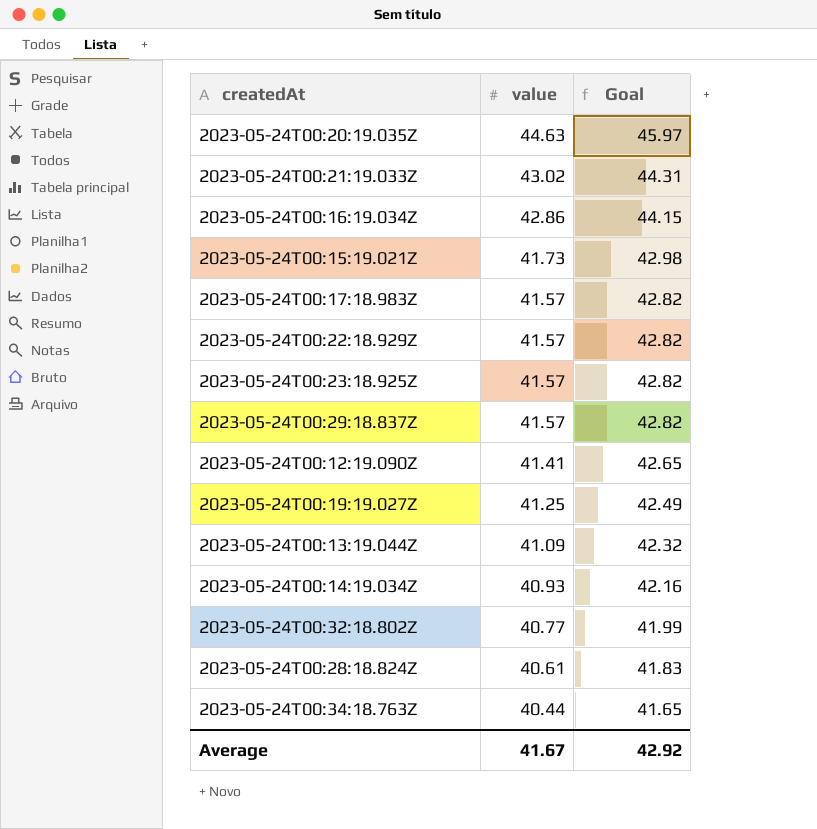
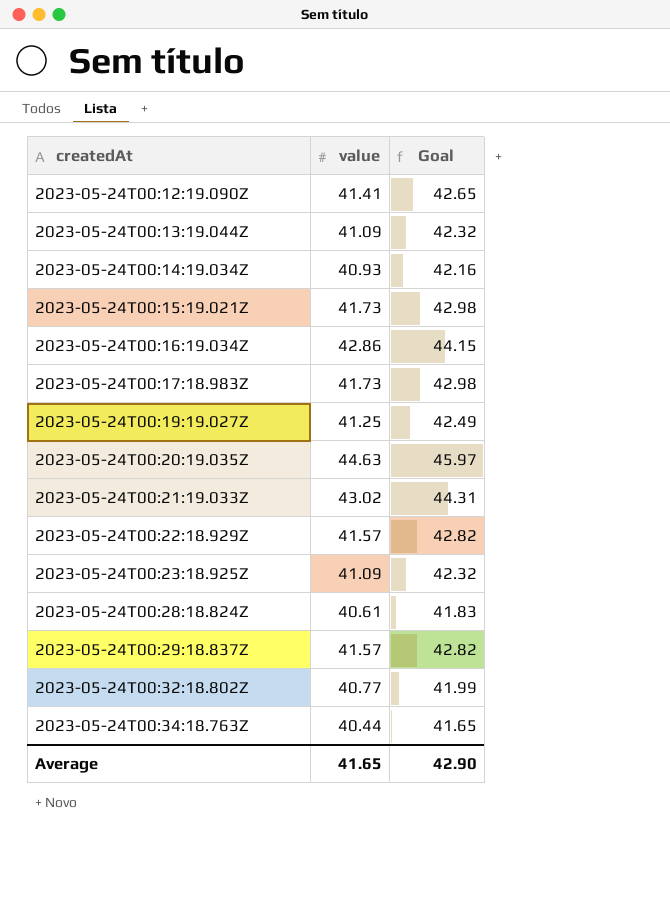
row order: value descending -> createdAt ascending
2023-05-24T00:17:18.983Z | value: 41.57 -> 41.73
2023-05-24T00:17:18.983Z | Goal: 42.82 -> 42.98
2023-05-24T00:23:18.925Z | value: 41.57 -> 41.09
2023-05-24T00:23:18.925Z | Goal: 42.82 -> 42.32
Average | value: 41.67 -> 41.65
Average | Goal: 42.92 -> 42.90

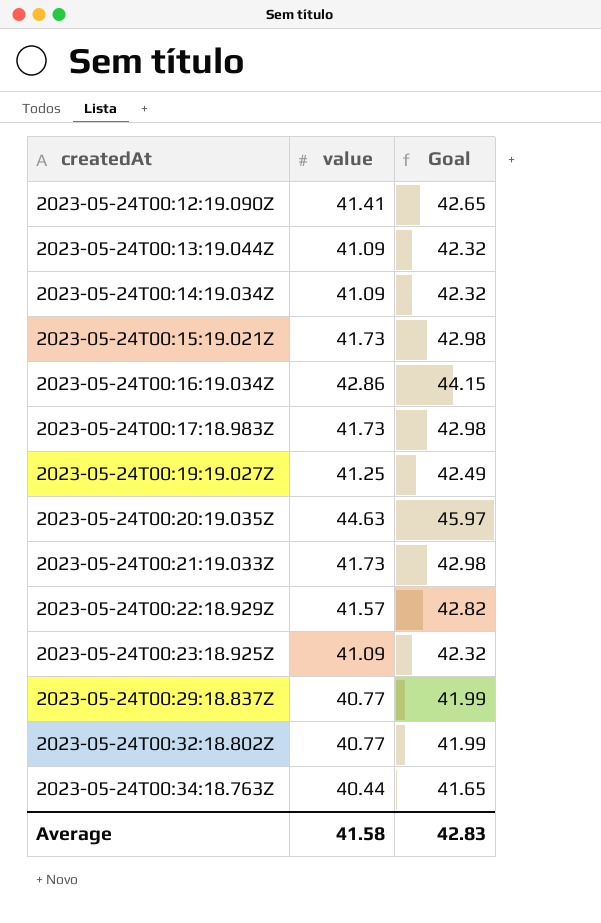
row 2023-05-24T00:28:18.824Z: 40.61 | 41.83 -> none
2023-05-24T00:14:19.034Z | value: 40.93 -> 41.09
2023-05-24T00:14:19.034Z | Goal: 42.16 -> 42.32
2023-05-24T00:21:19.033Z | value: 43.02 -> 41.73
2023-05-24T00:21:19.033Z | Goal: 44.31 -> 42.98
2023-05-24T00:29:18.837Z | value: 41.57 -> 40.77
2023-05-24T00:29:18.837Z | Goal: 42.82 -> 41.99
Average | value: 41.65 -> 41.58
Average | Goal: 42.90 -> 42.83

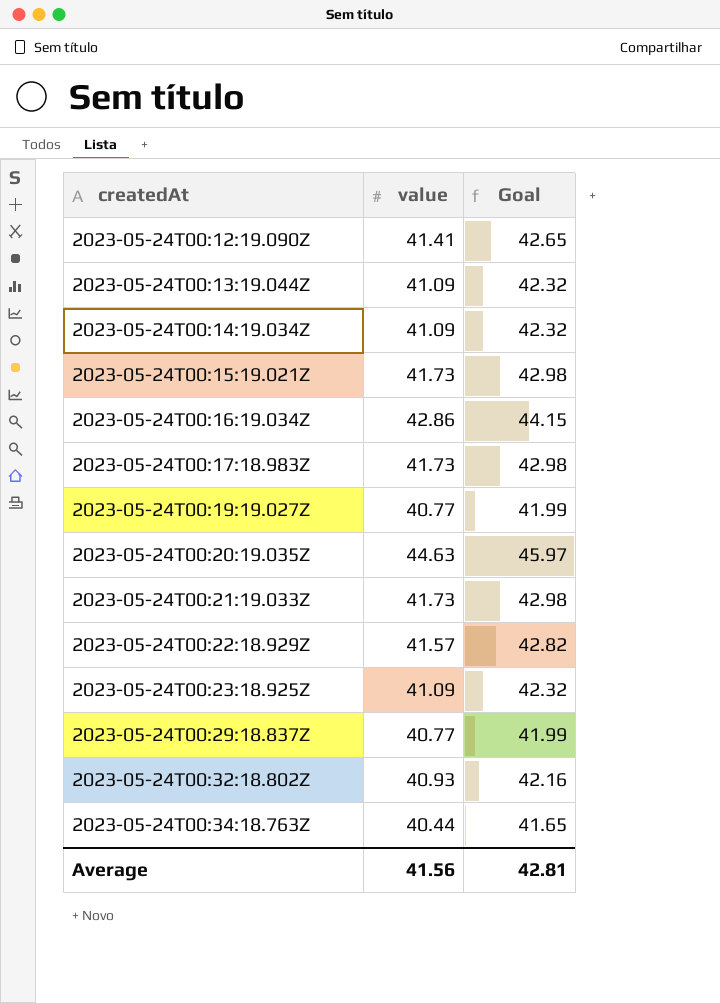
2023-05-24T00:19:19.027Z | value: 41.25 -> 40.77
2023-05-24T00:19:19.027Z | Goal: 42.49 -> 41.99
2023-05-24T00:32:18.802Z | value: 40.77 -> 40.93
2023-05-24T00:32:18.802Z | Goal: 41.99 -> 42.16
Average | value: 41.58 -> 41.56
Average | Goal: 42.83 -> 42.81

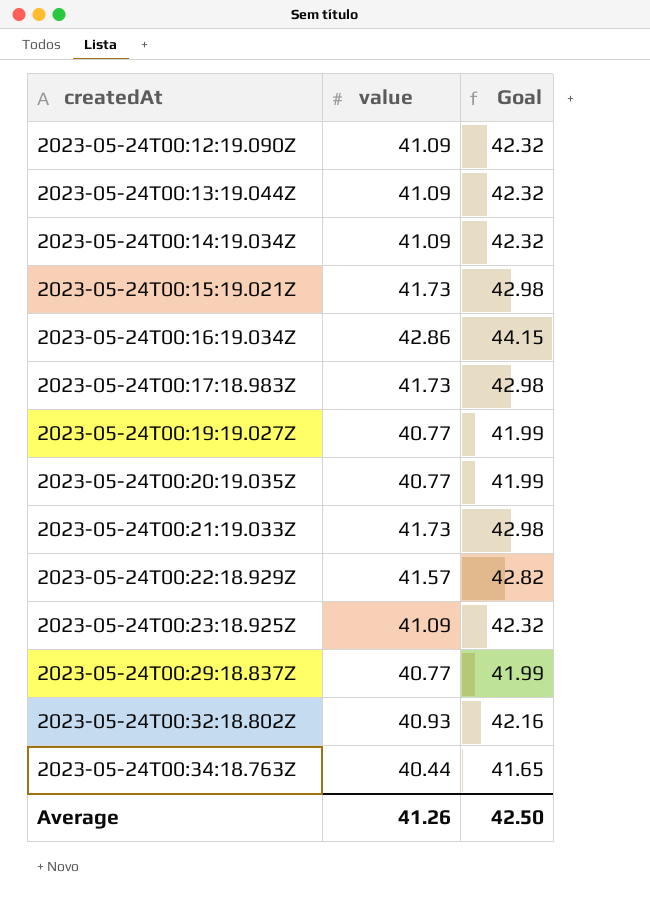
2023-05-24T00:12:19.090Z | value: 41.41 -> 41.09
2023-05-24T00:12:19.090Z | Goal: 42.65 -> 42.32
2023-05-24T00:20:19.035Z | value: 44.63 -> 40.77
2023-05-24T00:20:19.035Z | Goal: 45.97 -> 41.99
Average | value: 41.56 -> 41.26
Average | Goal: 42.81 -> 42.50

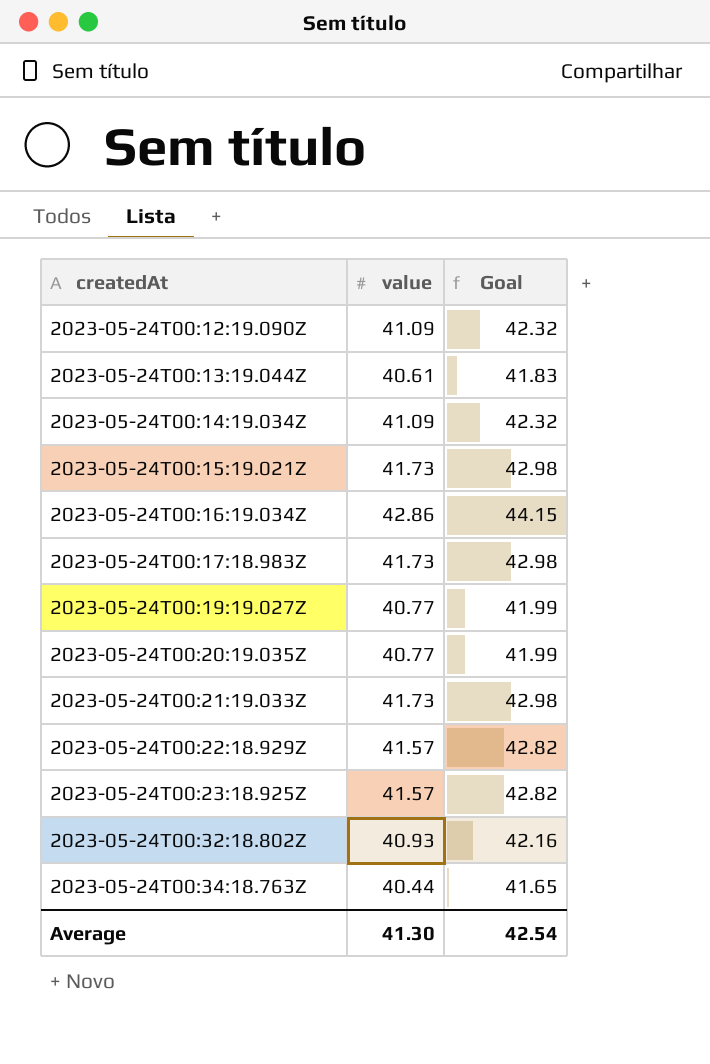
row 2023-05-24T00:29:18.837Z: 40.77 | 41.99 -> none
2023-05-24T00:13:19.044Z | value: 41.09 -> 40.61
2023-05-24T00:13:19.044Z | Goal: 42.32 -> 41.83
2023-05-24T00:23:18.925Z | value: 41.09 -> 41.57
2023-05-24T00:23:18.925Z | Goal: 42.32 -> 42.82
Average | value: 41.26 -> 41.30
Average | Goal: 42.50 -> 42.54

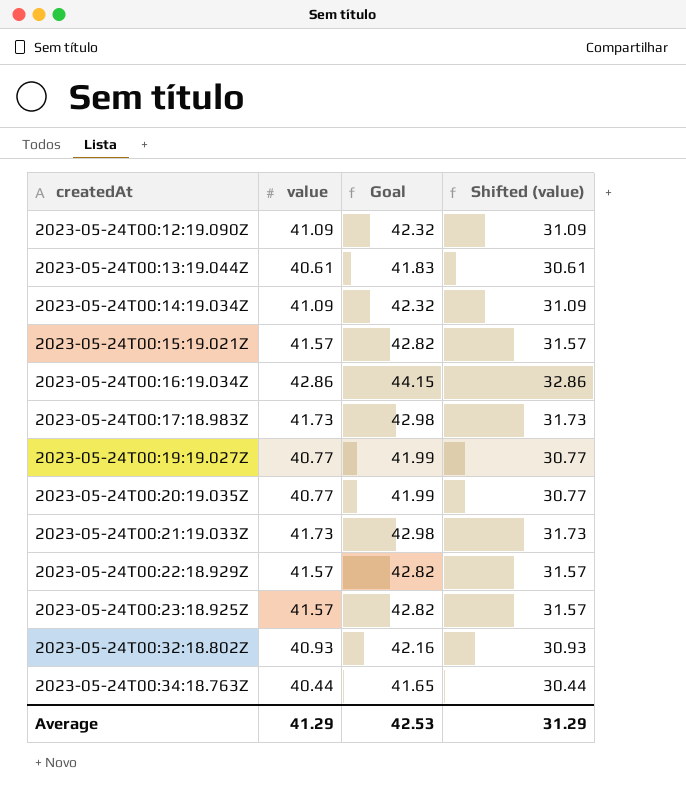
column Shifted (value) | formula: none -> [value] - 10
2023-05-24T00:15:19.021Z | value: 41.73 -> 41.57
2023-05-24T00:15:19.021Z | Goal: 42.98 -> 42.82
Average | value: 41.30 -> 41.29
Average | Goal: 42.54 -> 42.53

